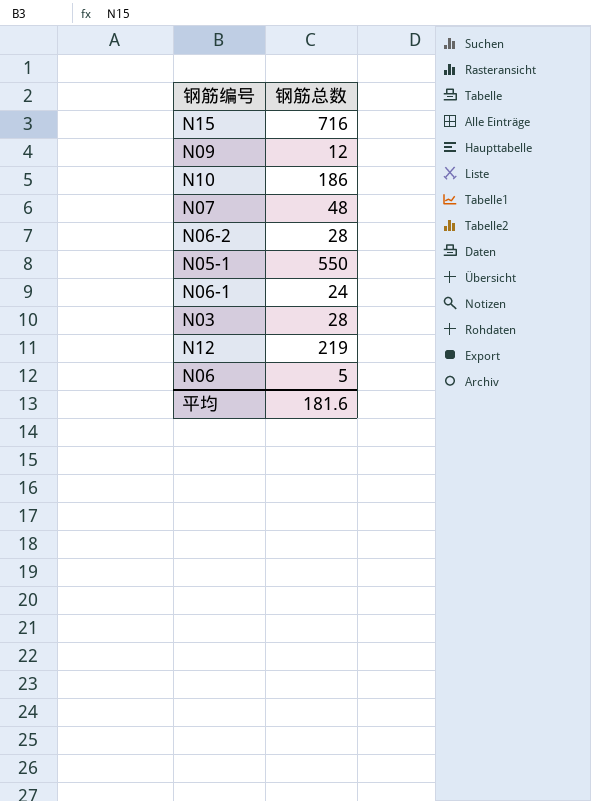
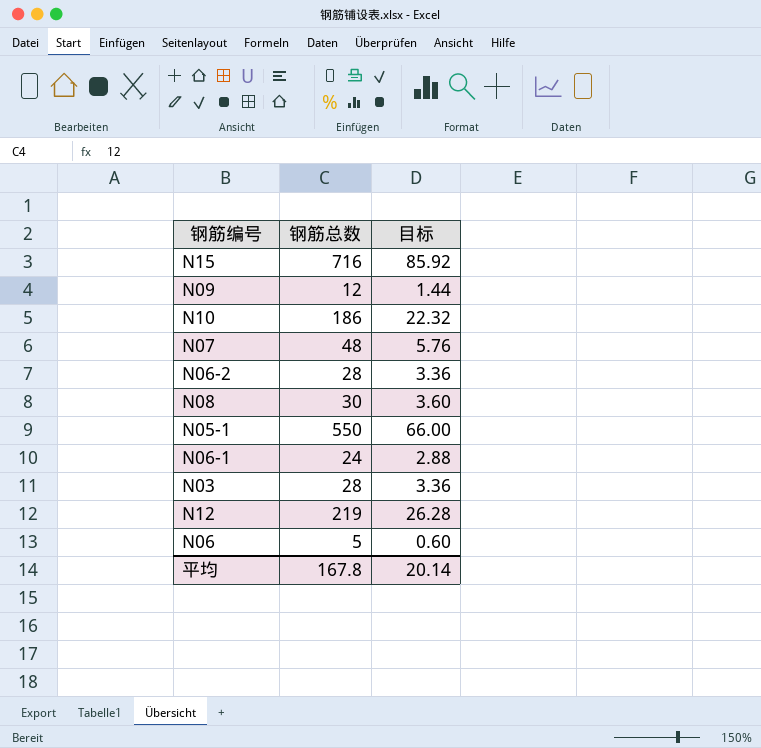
column 目标 | formula: none -> [钢筋总数] * 0.12
row N08: none -> 30 | 3.60
平均 | 钢筋总数: 181.6 -> 167.8

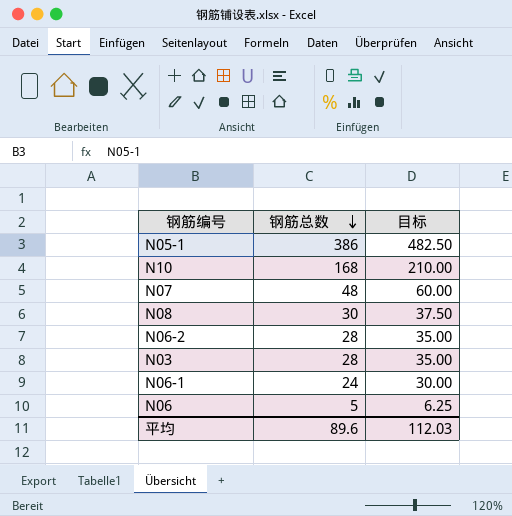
row order: none -> 钢筋总数 descending
column 目标 | formula: [钢筋总数] * 0.12 -> [钢筋总数] * 1.25
row N15: 716 | 85.92 -> none
row N09: 12 | 1.44 -> none
row N12: 219 | 26.28 -> none
N05-1 | 钢筋总数: 550 -> 386
N10 | 钢筋总数: 186 -> 168
平均 | 钢筋总数: 167.8 -> 89.6
平均 | 目标: 20.14 -> 112.03

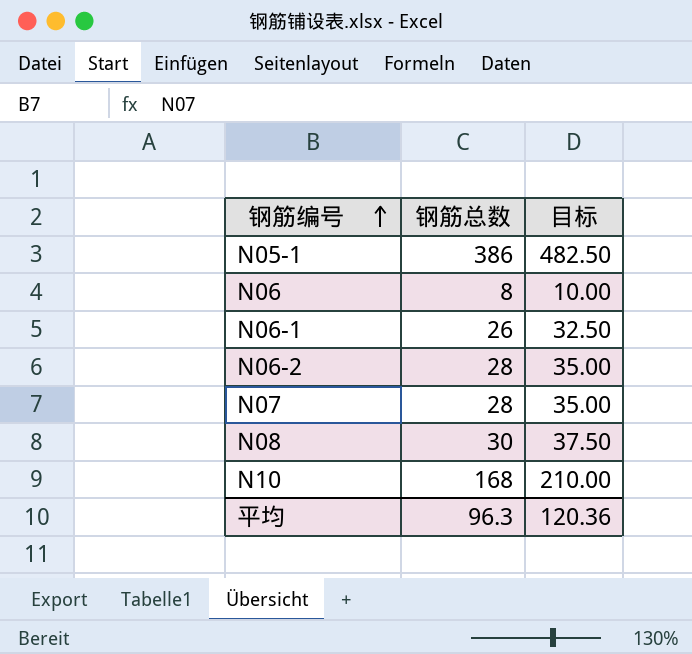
row order: 钢筋总数 descending -> 钢筋编号 ascending
row N03: 28 | 35.00 -> none
N06 | 钢筋总数: 5 -> 8
N06 | 目标: 6.25 -> 10.00
N06-1 | 钢筋总数: 24 -> 26
N06-1 | 目标: 30.00 -> 32.50
N07 | 钢筋总数: 48 -> 28
N07 | 目标: 60.00 -> 35.00
平均 | 钢筋总数: 89.6 -> 96.3
平均 | 目标: 112.03 -> 120.36

